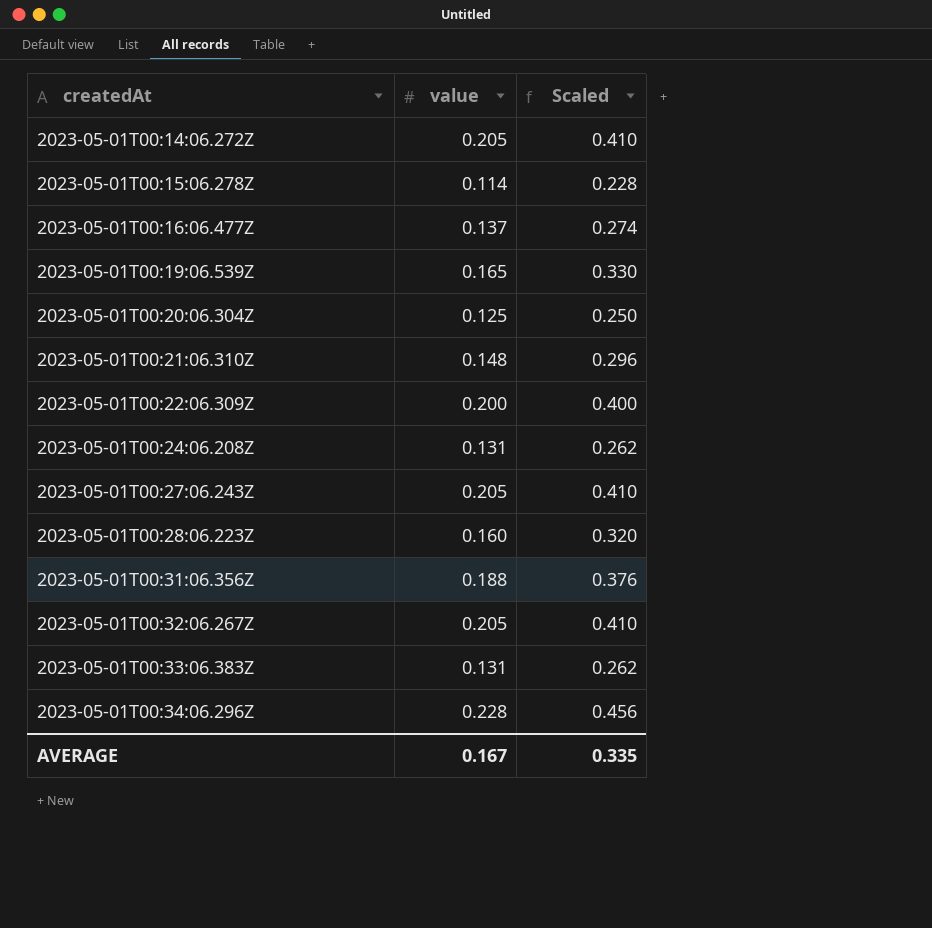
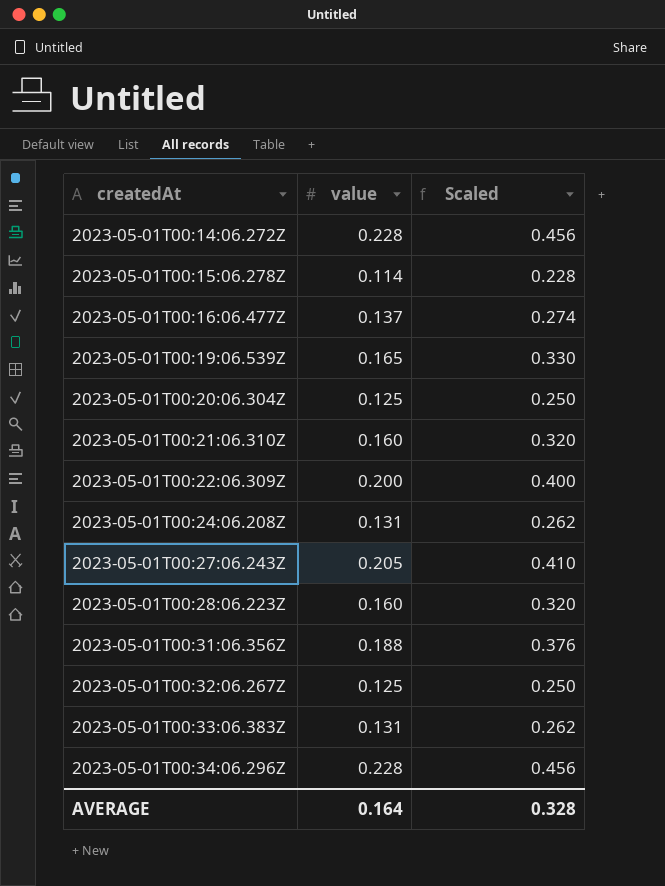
2023-05-01T00:14:06.272Z | value: 0.205 -> 0.228
2023-05-01T00:14:06.272Z | Scaled: 0.410 -> 0.456
2023-05-01T00:21:06.310Z | value: 0.148 -> 0.160
2023-05-01T00:21:06.310Z | Scaled: 0.296 -> 0.320
2023-05-01T00:32:06.267Z | value: 0.205 -> 0.125
2023-05-01T00:32:06.267Z | Scaled: 0.410 -> 0.250
AVERAGE | value: 0.167 -> 0.164
AVERAGE | Scaled: 0.335 -> 0.328

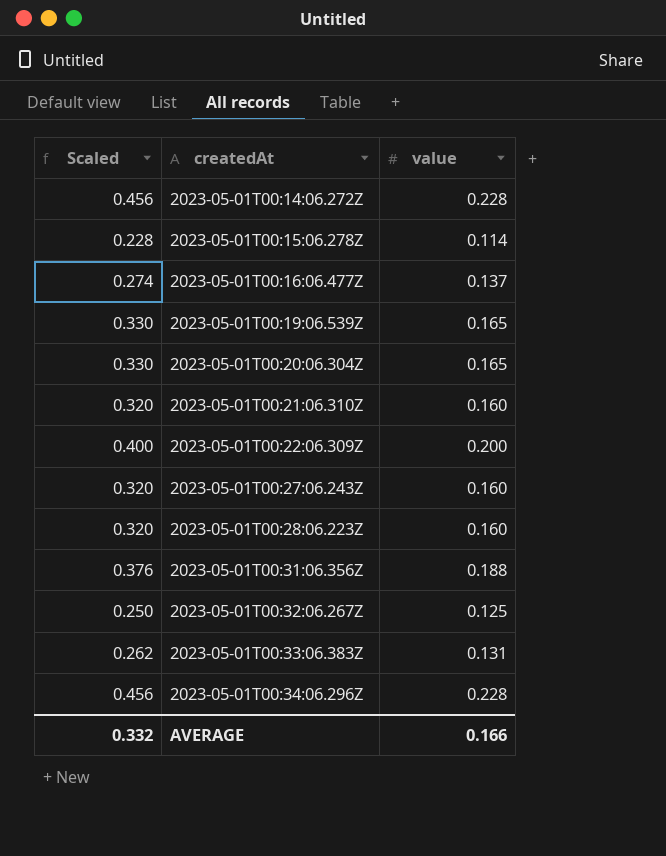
column Scaled | position: 3 -> 1
row 2023-05-01T00:24:06.208Z: 0.131 | 0.262 -> none
2023-05-01T00:20:06.304Z | Scaled: 0.250 -> 0.330
2023-05-01T00:20:06.304Z | value: 0.125 -> 0.165
2023-05-01T00:27:06.243Z | Scaled: 0.410 -> 0.320
2023-05-01T00:27:06.243Z | value: 0.205 -> 0.160
AVERAGE | Scaled: 0.328 -> 0.332
AVERAGE | value: 0.164 -> 0.166

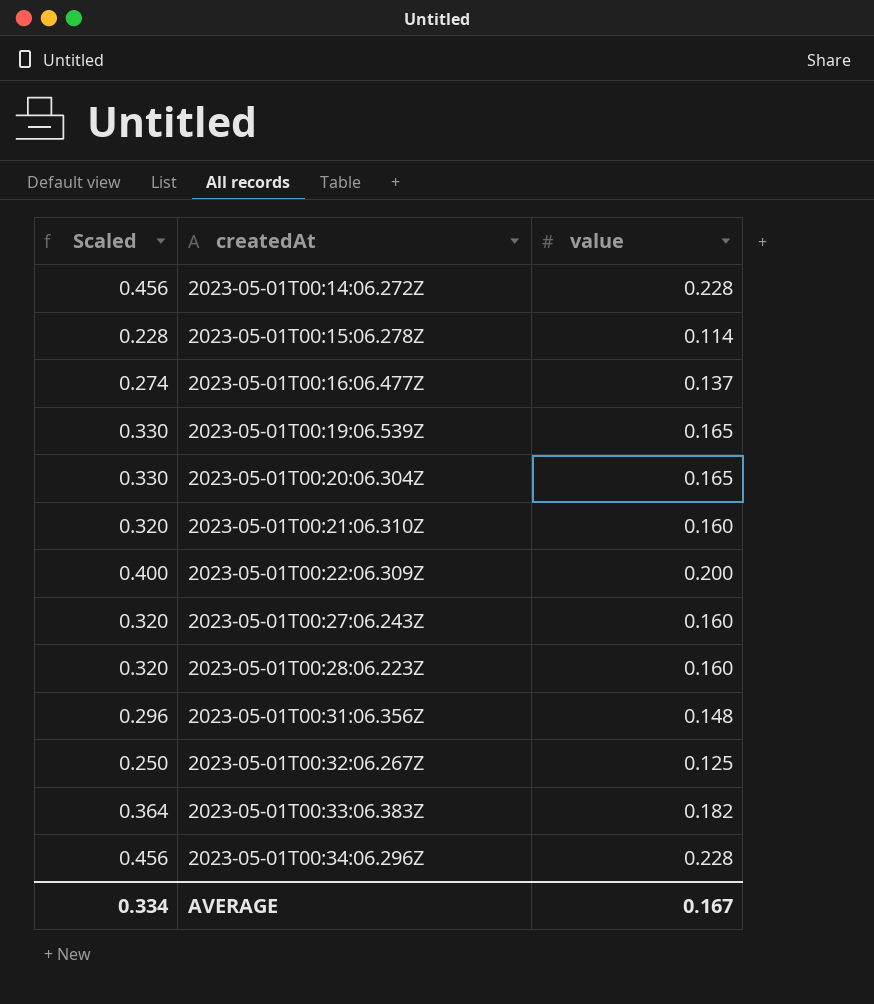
2023-05-01T00:31:06.356Z | Scaled: 0.376 -> 0.296
2023-05-01T00:31:06.356Z | value: 0.188 -> 0.148
2023-05-01T00:33:06.383Z | Scaled: 0.262 -> 0.364
2023-05-01T00:33:06.383Z | value: 0.131 -> 0.182
AVERAGE | Scaled: 0.332 -> 0.334
AVERAGE | value: 0.166 -> 0.167

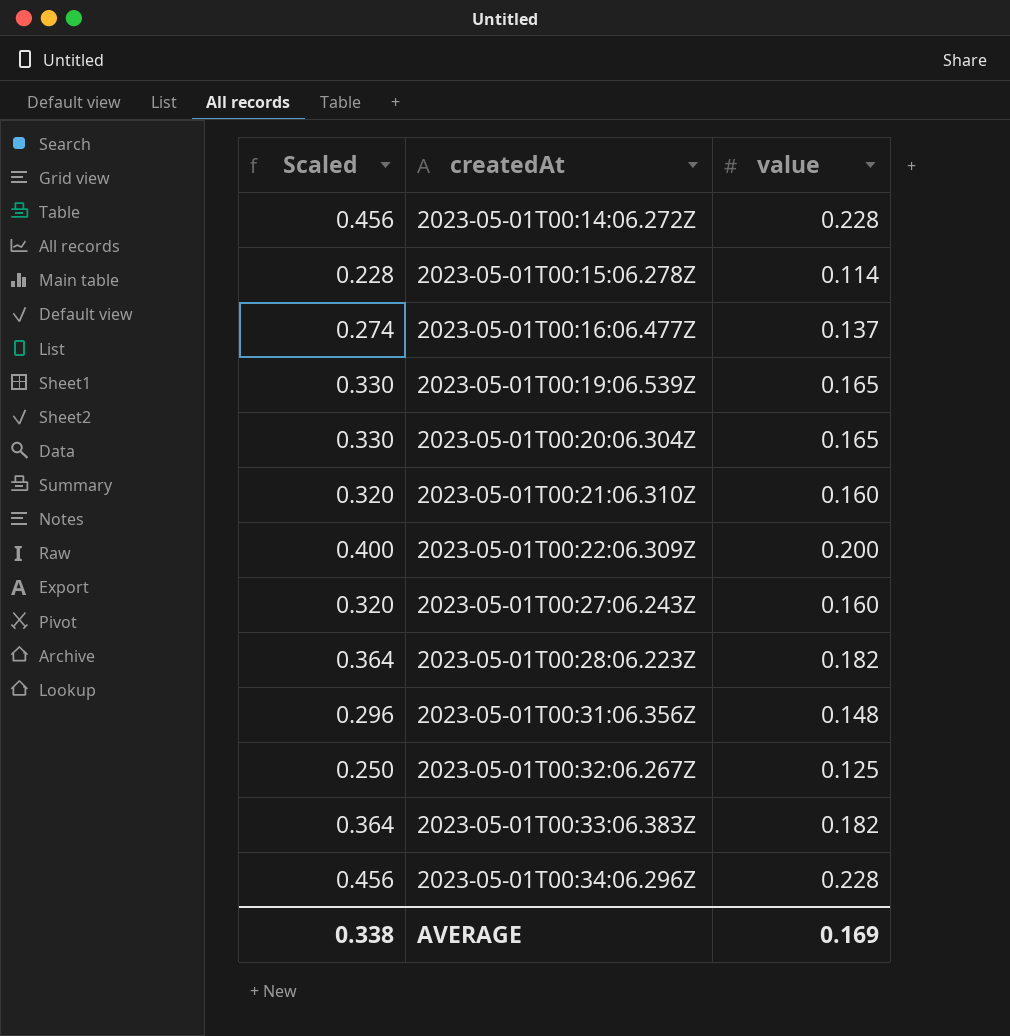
2023-05-01T00:28:06.223Z | Scaled: 0.320 -> 0.364
2023-05-01T00:28:06.223Z | value: 0.160 -> 0.182
AVERAGE | Scaled: 0.334 -> 0.338
AVERAGE | value: 0.167 -> 0.169

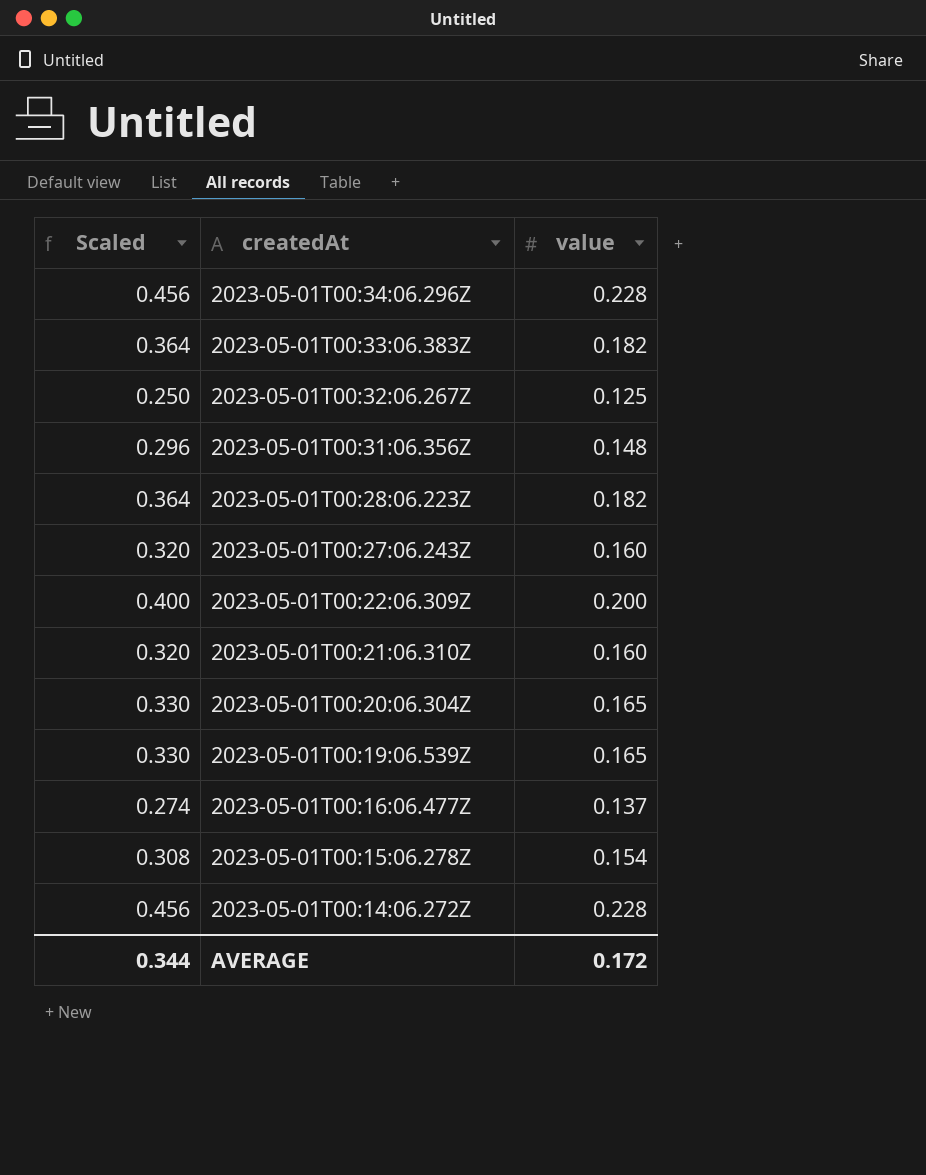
row order: createdAt ascending -> createdAt descending
2023-05-01T00:15:06.278Z | Scaled: 0.228 -> 0.308
2023-05-01T00:15:06.278Z | value: 0.114 -> 0.154
AVERAGE | Scaled: 0.338 -> 0.344
AVERAGE | value: 0.169 -> 0.172

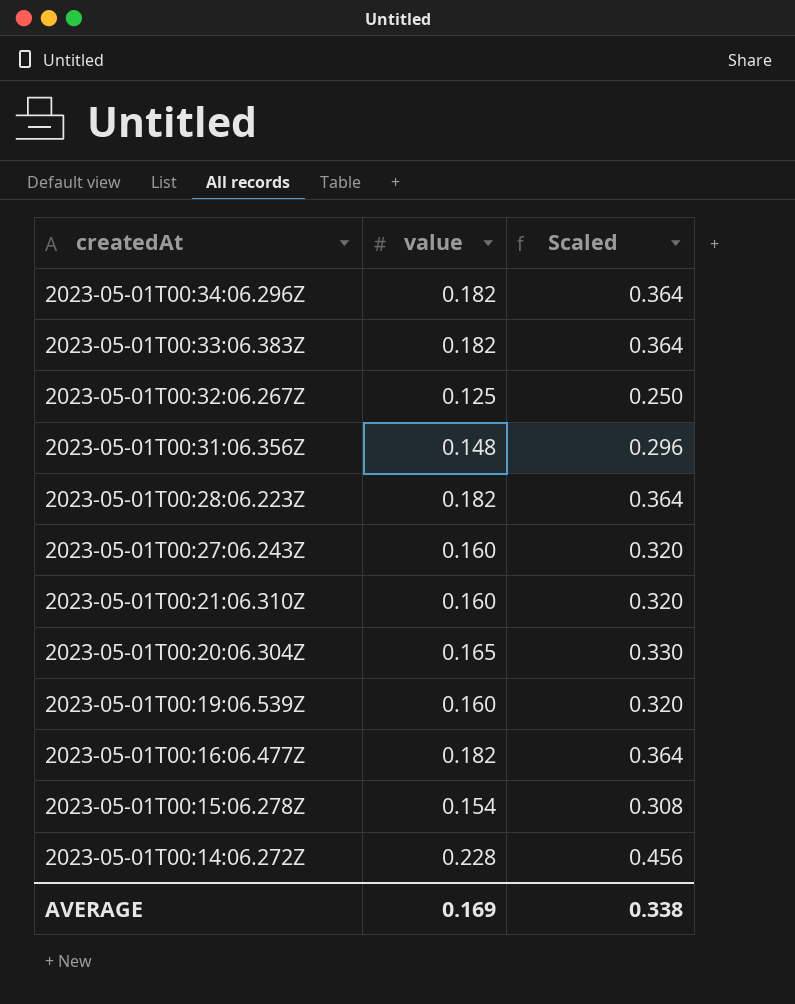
column Scaled | position: 1 -> 3
row 2023-05-01T00:22:06.309Z: 0.400 | 0.200 -> none
2023-05-01T00:34:06.296Z | value: 0.228 -> 0.182
2023-05-01T00:34:06.296Z | Scaled: 0.456 -> 0.364
2023-05-01T00:19:06.539Z | value: 0.165 -> 0.160
2023-05-01T00:19:06.539Z | Scaled: 0.330 -> 0.320
2023-05-01T00:16:06.477Z | value: 0.137 -> 0.182
2023-05-01T00:16:06.477Z | Scaled: 0.274 -> 0.364
AVERAGE | value: 0.172 -> 0.169
AVERAGE | Scaled: 0.344 -> 0.338

